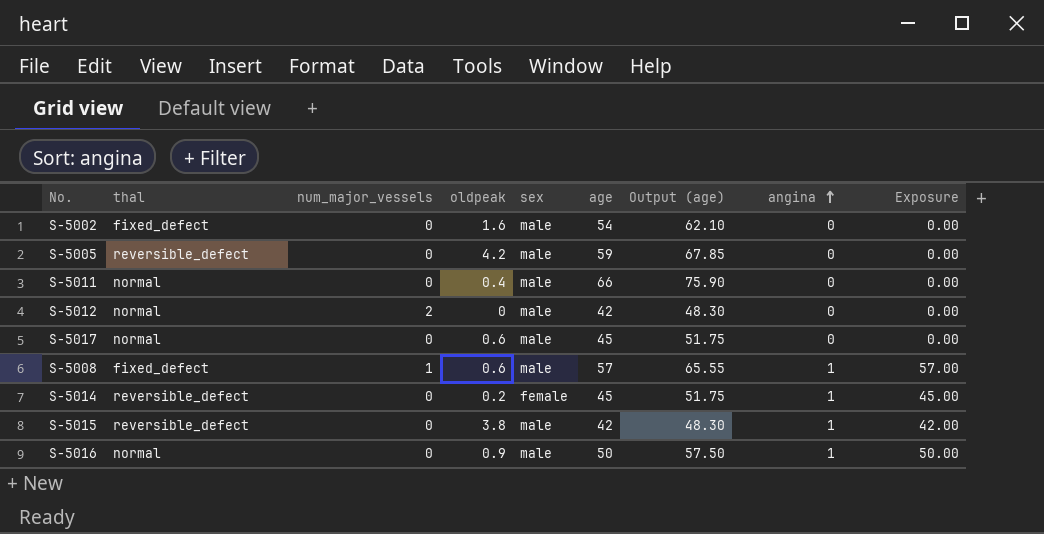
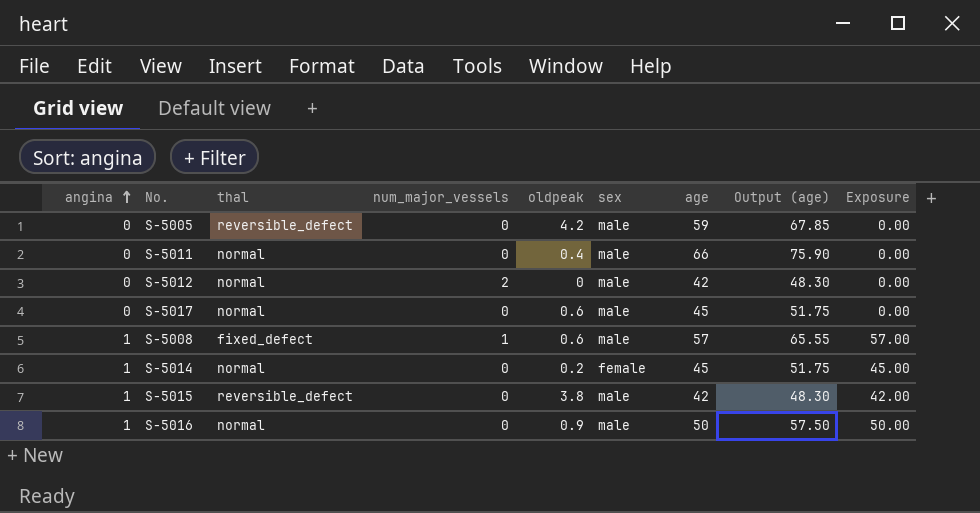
column angina | position: 8 -> 1
row S-5002: fixed_defect | 0 | 1.6 | male | 54 | 62.10 | 0 | 0.00 -> none
S-5014 | thal: reversible_defect -> normal

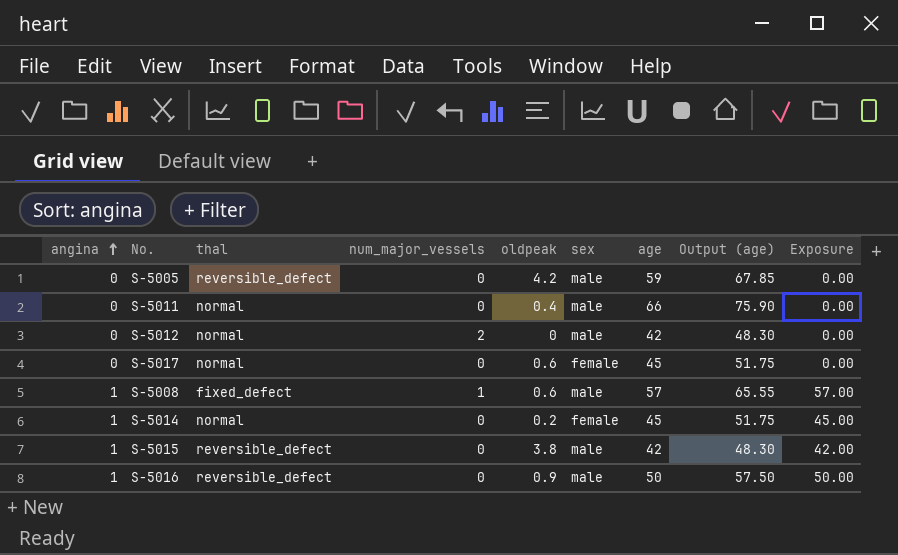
S-5017 | sex: male -> female
S-5016 | thal: normal -> reversible_defect

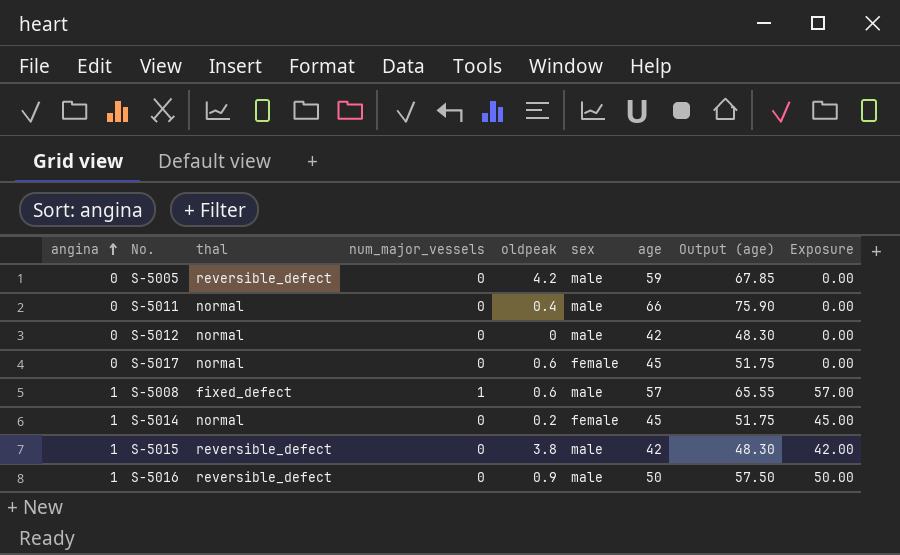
S-5012 | num_major_vessels: 2 -> 0

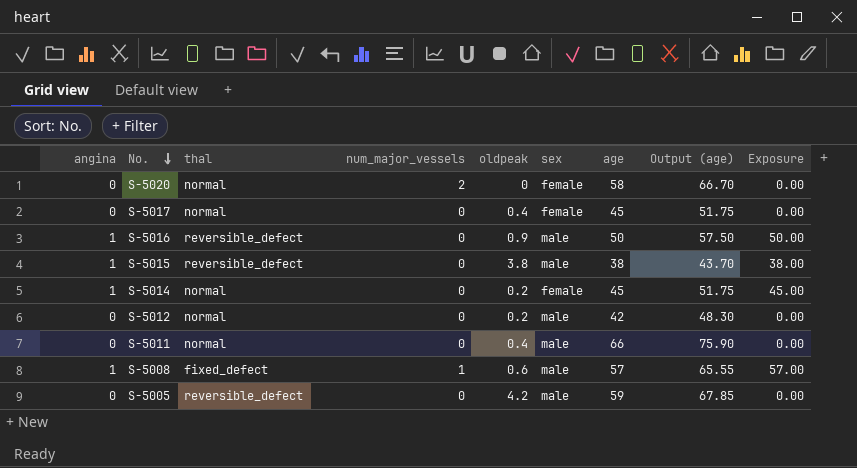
row order: angina ascending -> No. descending
row S-5020: none -> 0 | normal | 2 | 0 | female | 58 | 66.70 | 0.00
S-5017 | oldpeak: 0.6 -> 0.4
S-5015 | age: 42 -> 38
S-5015 | Output (age): 48.30 -> 43.70
S-5015 | Exposure: 42.00 -> 38.00
S-5012 | oldpeak: 0 -> 0.2

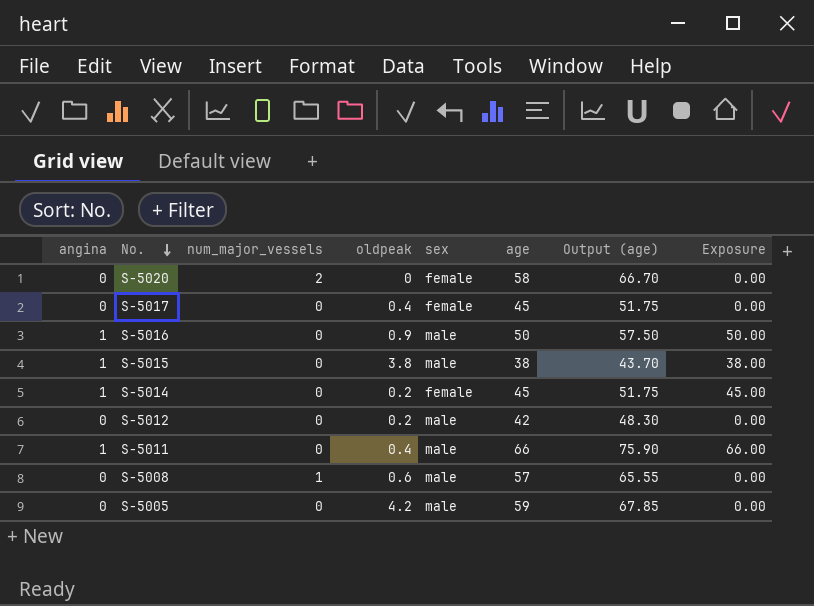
column thal | position: 3 -> none
S-5011 | angina: 0 -> 1
S-5011 | Exposure: 0.00 -> 66.00
S-5008 | angina: 1 -> 0
S-5008 | Exposure: 57.00 -> 0.00

